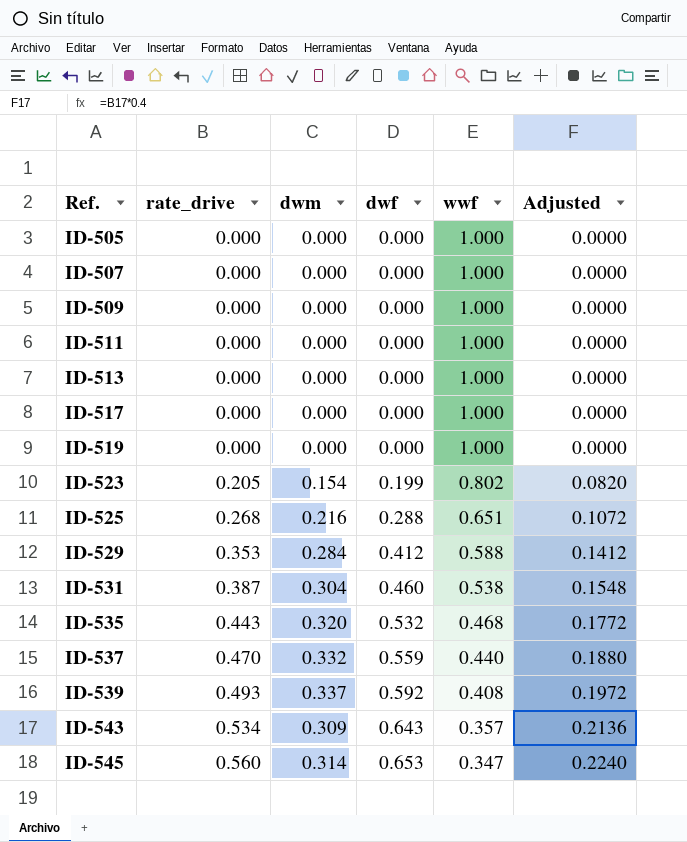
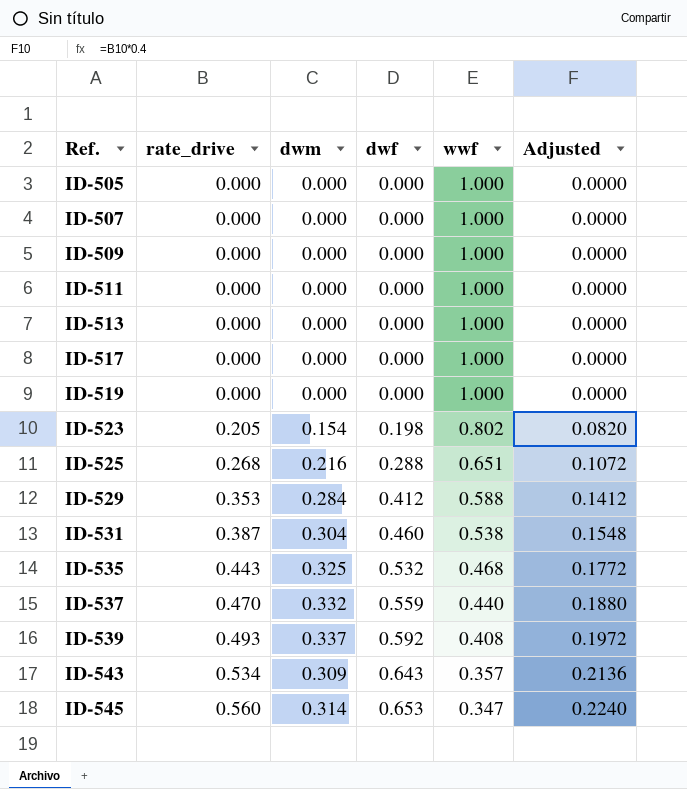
ID-523 | dwf: 0.199 -> 0.198
ID-535 | dwm: 0.320 -> 0.325

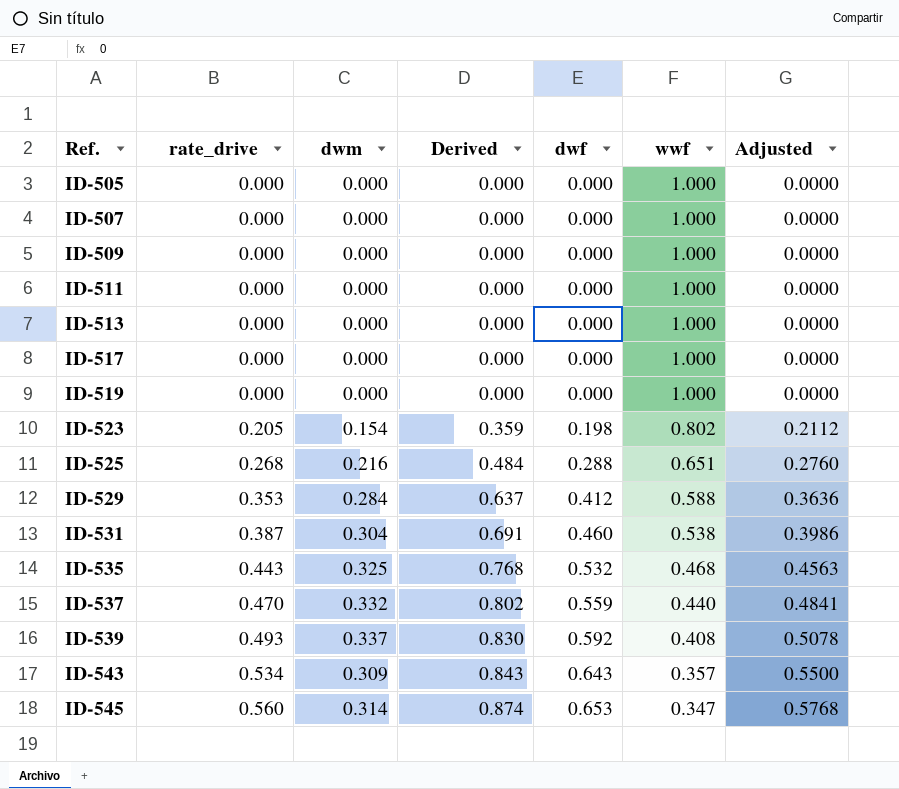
column Derived | formula: none -> [rate_drive] + [dwm]
column Adjusted | formula: [rate_drive] * 0.4 -> [rate_drive] * 1.03

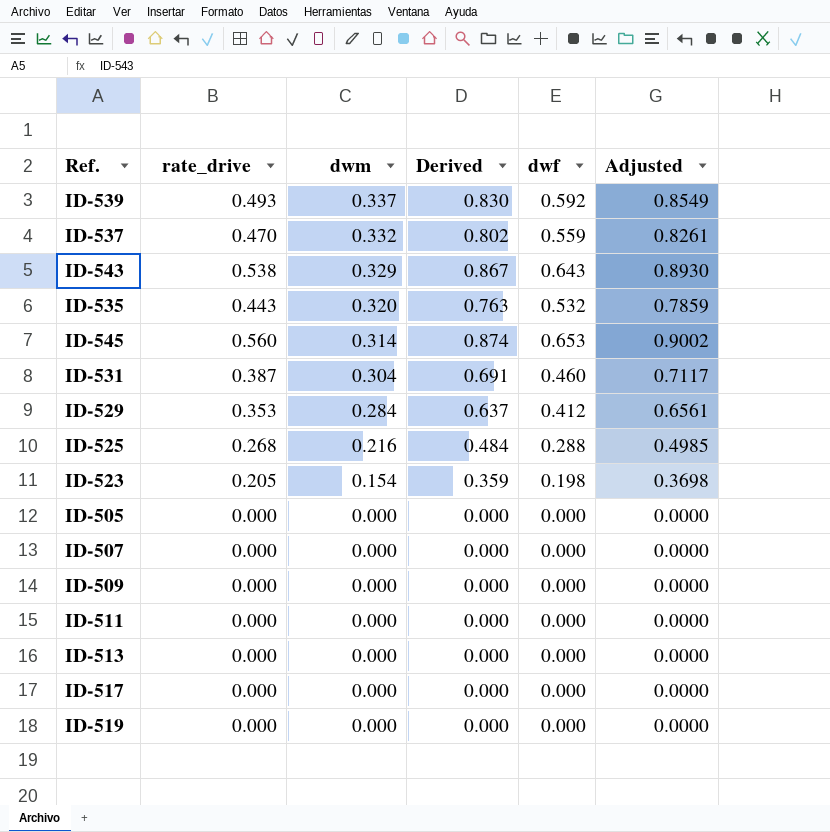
row order: Ref. ascending -> dwm descending
column wwf | position: 6 -> none
column Adjusted | formula: [rate_drive] * 1.03 -> [Derived] * 1.03
ID-543 | rate_drive: 0.534 -> 0.538
ID-543 | dwm: 0.309 -> 0.329
ID-543 | Derived: 0.843 -> 0.867
ID-535 | dwm: 0.325 -> 0.320
ID-535 | Derived: 0.768 -> 0.763

